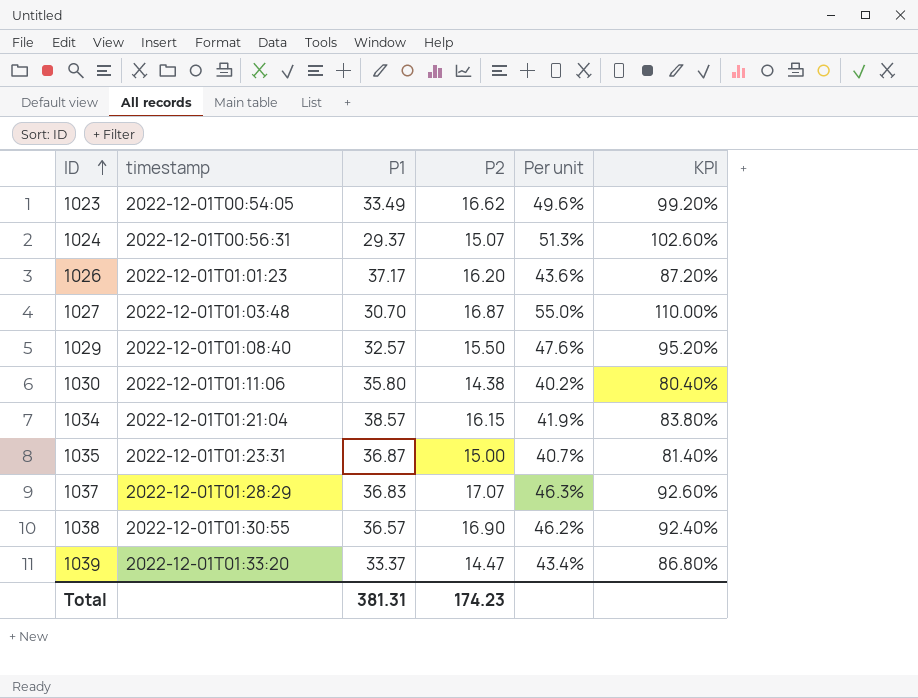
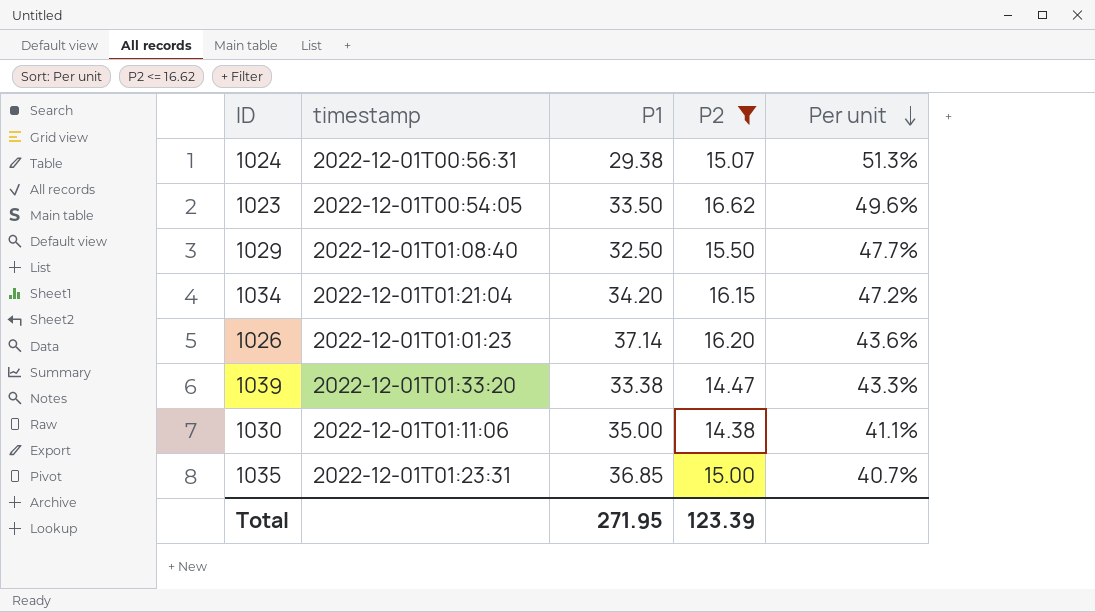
filter: none -> P2 <= 16.62
row order: ID ascending -> Per unit descending
column KPI | formula: [Per unit] * 2 -> none
1024 | P1: 29.37 -> 29.38
1023 | P1: 33.49 -> 33.50
1029 | P1: 32.57 -> 32.50
1029 | Per unit: 47.6% -> 47.7%
1034 | P1: 38.57 -> 34.20
1034 | Per unit: 41.9% -> 47.2%
1026 | P1: 37.17 -> 37.14
1039 | P1: 33.37 -> 33.38
1039 | Per unit: 43.4% -> 43.3%
1030 | P1: 35.80 -> 35.00
1030 | Per unit: 40.2% -> 41.1%
1035 | P1: 36.87 -> 36.85
Total | P1: 381.31 -> 271.95
Total | P2: 174.23 -> 123.39

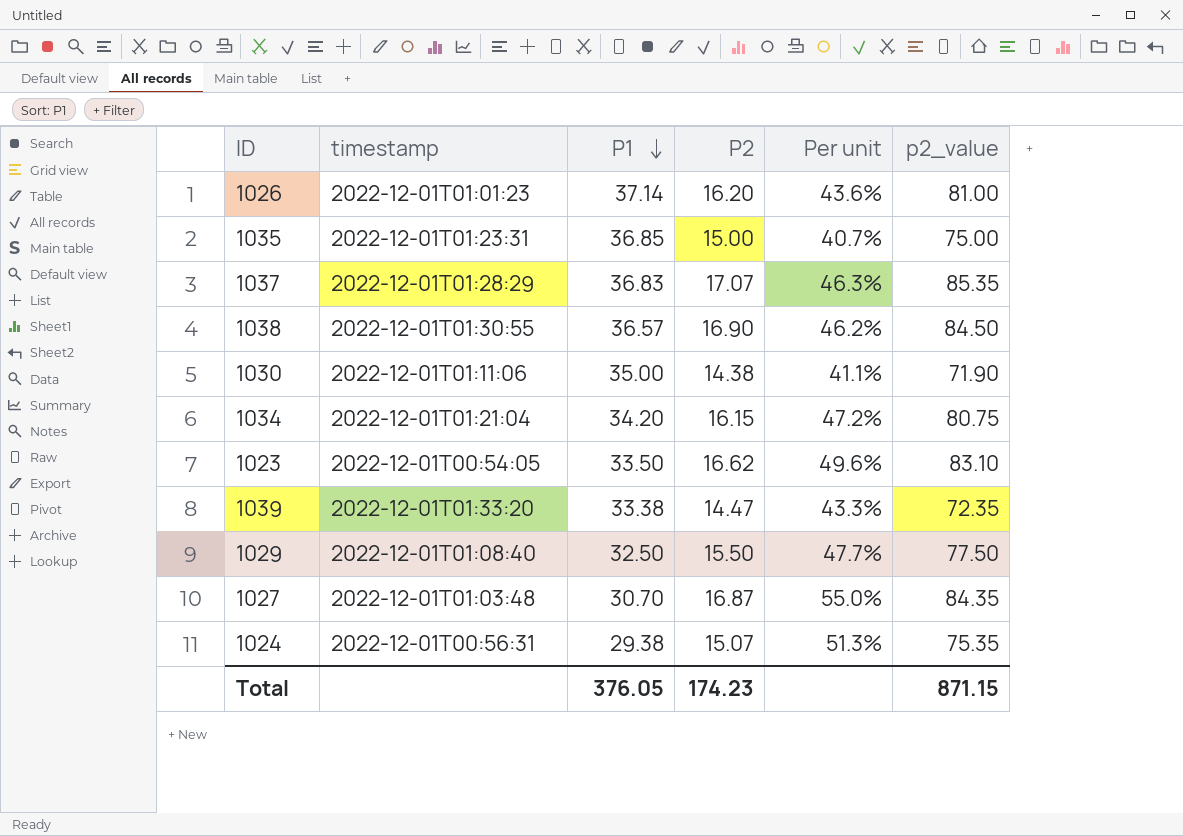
filter: P2 <= 16.62 -> none
row order: Per unit descending -> P1 descending
column p2_value | formula: none -> [P2] * 5
Total | P1: 271.95 -> 376.05
Total | P2: 123.39 -> 174.23

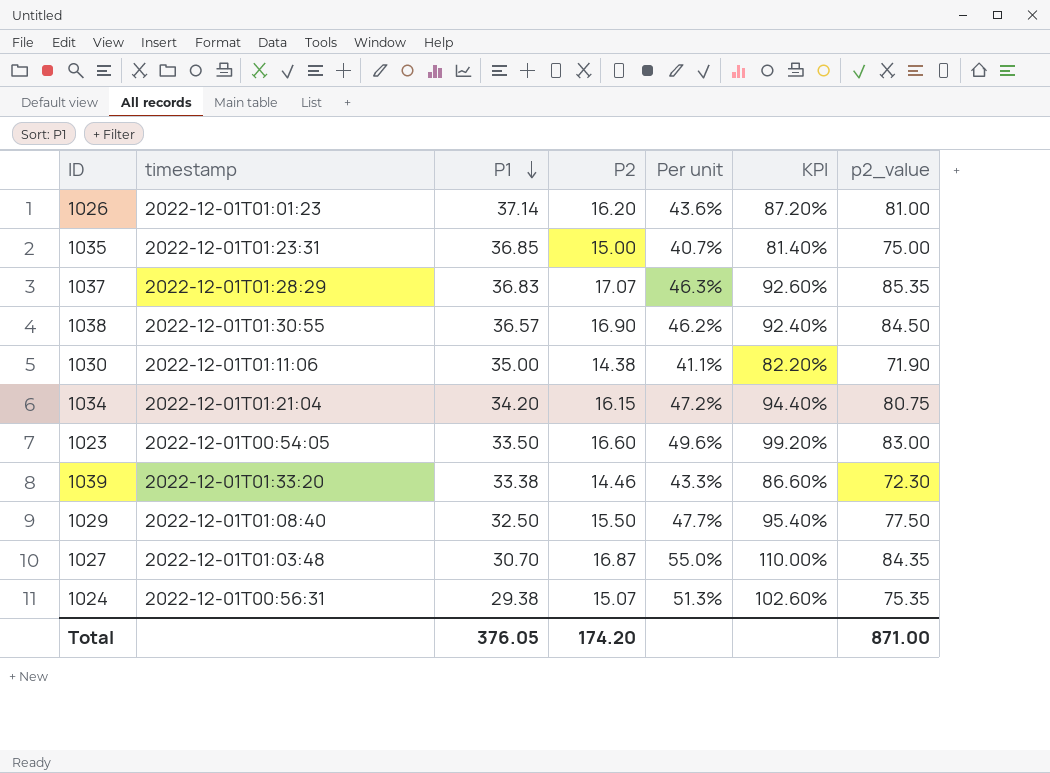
column KPI | formula: none -> [Per unit] * 2
1023 | P2: 16.62 -> 16.60
1023 | p2_value: 83.10 -> 83.00
1039 | P2: 14.47 -> 14.46
1039 | p2_value: 72.35 -> 72.30
Total | P2: 174.23 -> 174.20
Total | p2_value: 871.15 -> 871.00

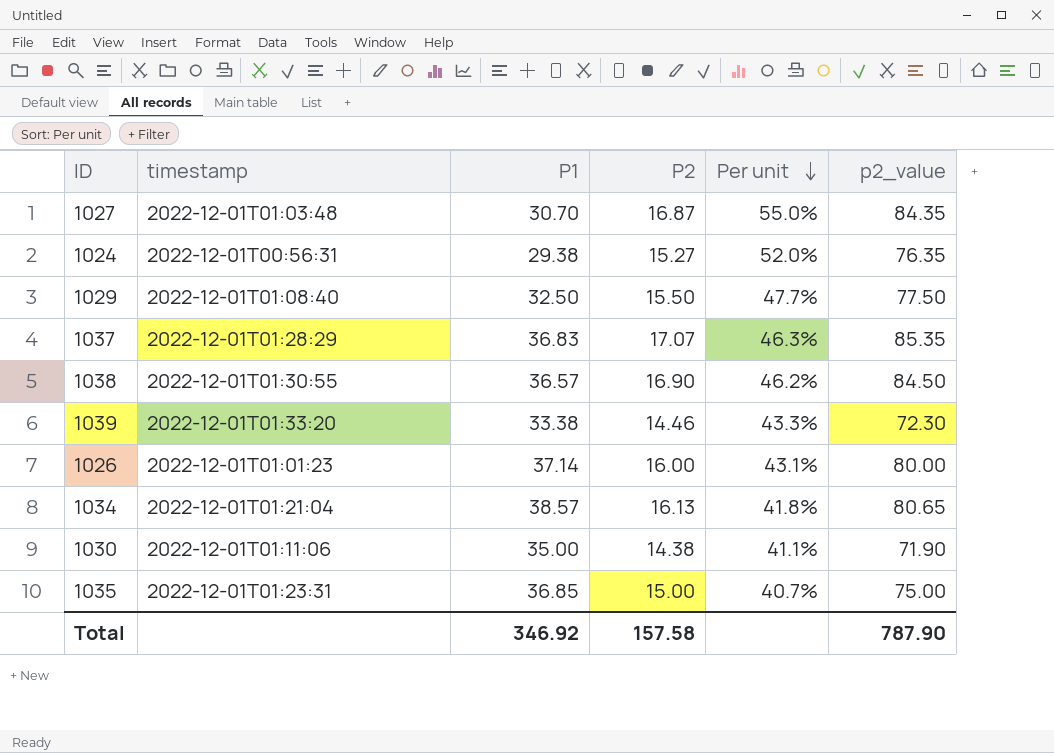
row order: P1 descending -> Per unit descending
column KPI | formula: [Per unit] * 2 -> none
row 1023: 2022-12-01T00:54:05 | 33.50 | 16.60 | 49.6% | 99.20% | 83.00 -> none
1024 | P2: 15.07 -> 15.27
1024 | Per unit: 51.3% -> 52.0%
1024 | p2_value: 75.35 -> 76.35
1026 | P2: 16.20 -> 16.00
1026 | Per unit: 43.6% -> 43.1%
1026 | p2_value: 81.00 -> 80.00
1034 | P1: 34.20 -> 38.57
1034 | P2: 16.15 -> 16.13
1034 | Per unit: 47.2% -> 41.8%
1034 | p2_value: 80.75 -> 80.65
Total | P1: 376.05 -> 346.92
Total | P2: 174.20 -> 157.58
Total | p2_value: 871.00 -> 787.90

